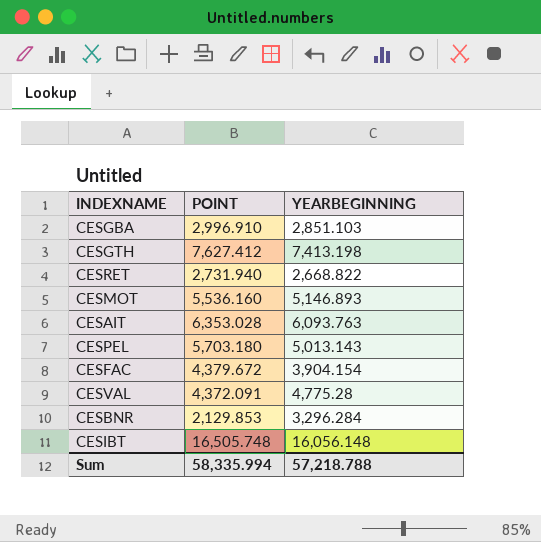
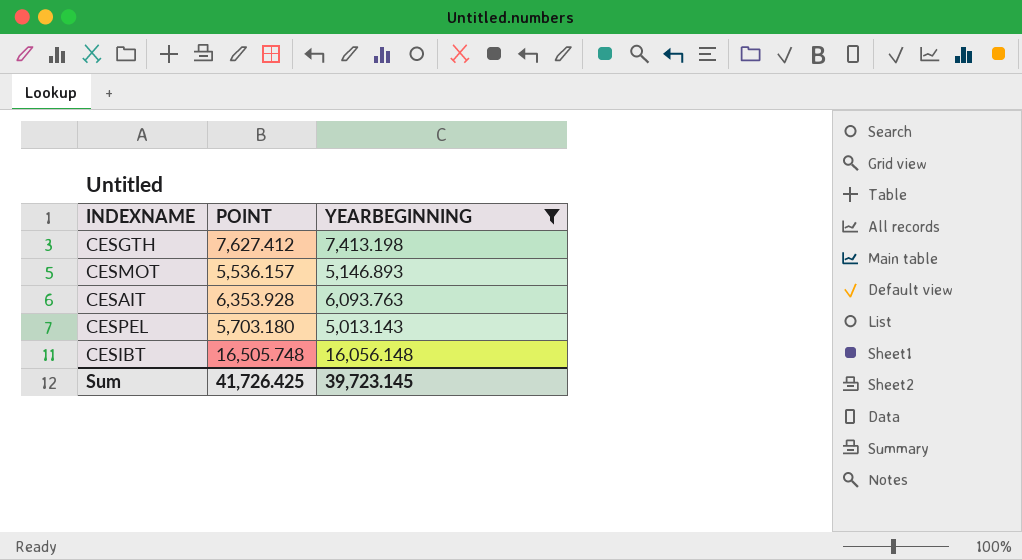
filter: none -> YEARBEGINNING >= 5,013.143
CESMOT | POINT: 5,536.160 -> 5,536.157
CESAIT | POINT: 6,353.028 -> 6,353.928
Sum | POINT: 58,335.994 -> 41,726.425
Sum | YEARBEGINNING: 57,218.788 -> 39,723.145

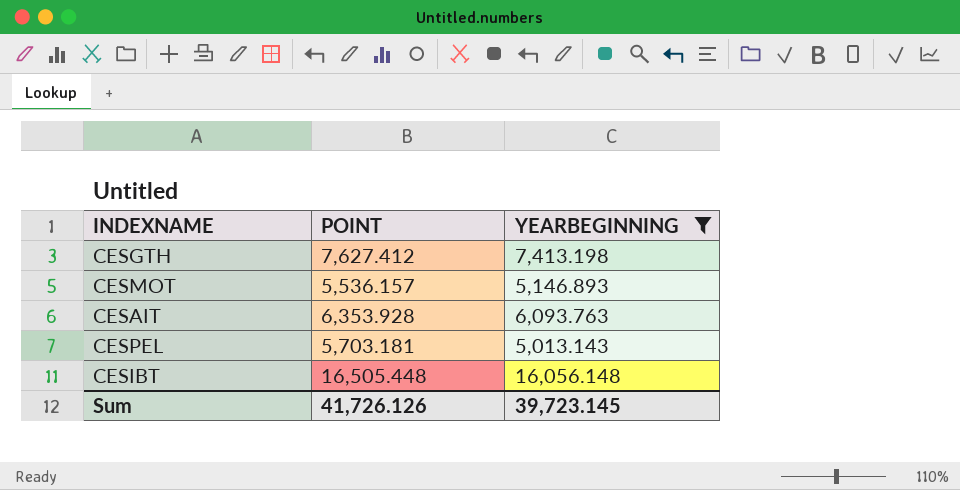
CESPEL | POINT: 5,703.180 -> 5,703.181
CESIBT | POINT: 16,505.748 -> 16,505.448
Sum | POINT: 41,726.425 -> 41,726.126

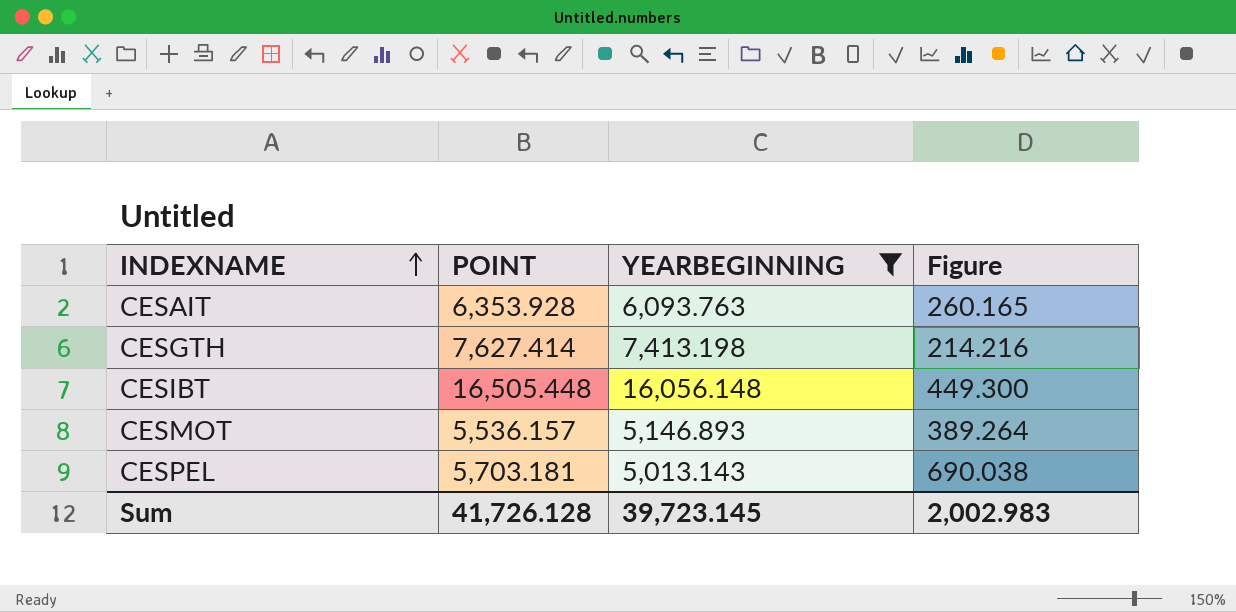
row order: none -> INDEXNAME ascending
column Figure | formula: none -> [POINT] - [YEARBEGINNING]
CESGTH | POINT: 7,627.412 -> 7,627.414
Sum | POINT: 41,726.126 -> 41,726.128

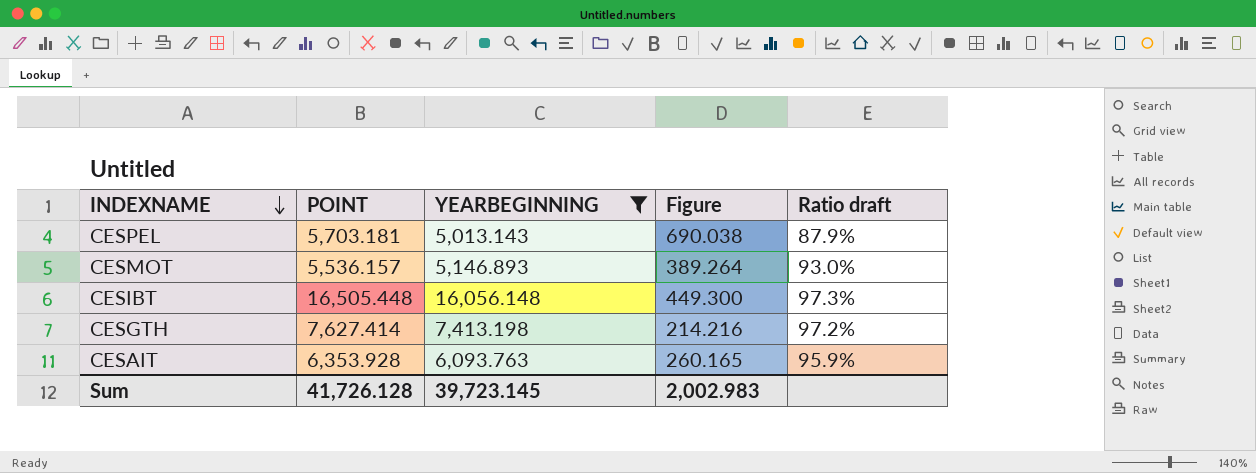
row order: INDEXNAME ascending -> INDEXNAME descending
column Ratio draft | formula: none -> [YEARBEGINNING] / [POINT]

